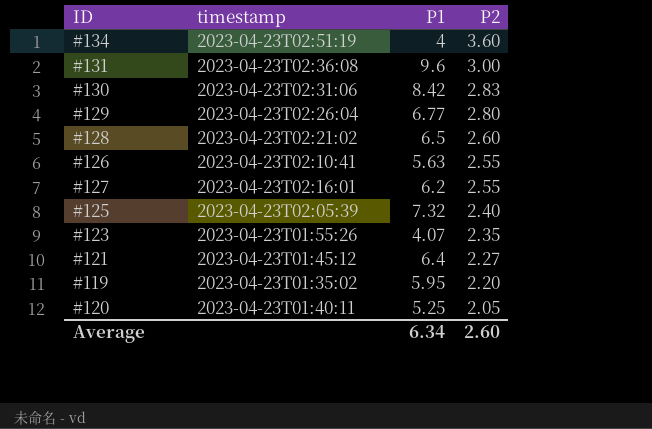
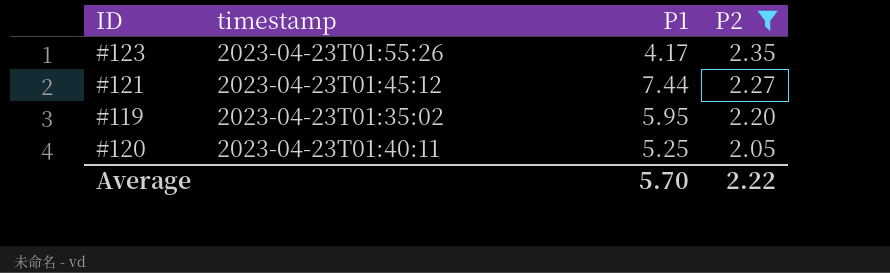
filter: none -> P2 <= 2.35
#123 | P1: 4.07 -> 4.17
#121 | P1: 6.4 -> 7.44
Average | P1: 6.34 -> 5.70
Average | P2: 2.60 -> 2.22

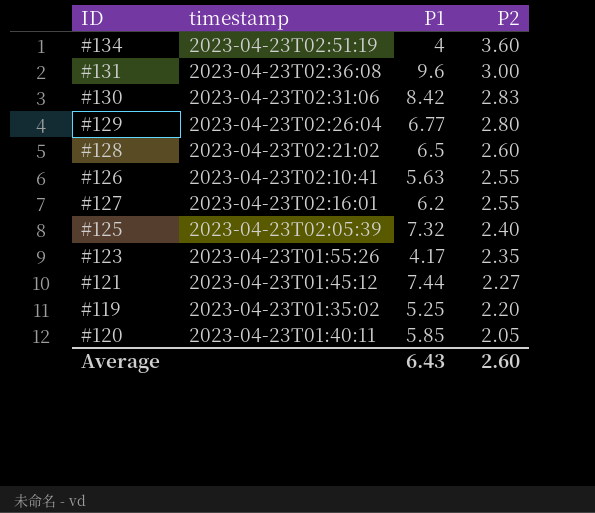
filter: P2 <= 2.35 -> none
#119 | P1: 5.95 -> 5.25
#120 | P1: 5.25 -> 5.85
Average | P1: 5.70 -> 6.43
Average | P2: 2.22 -> 2.60

